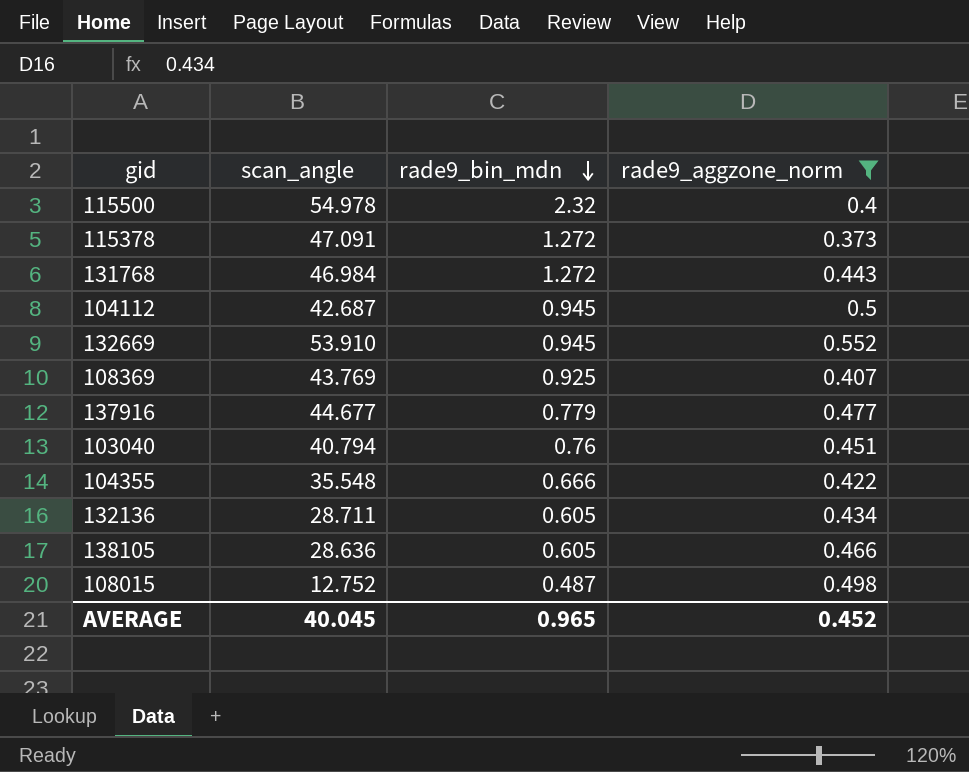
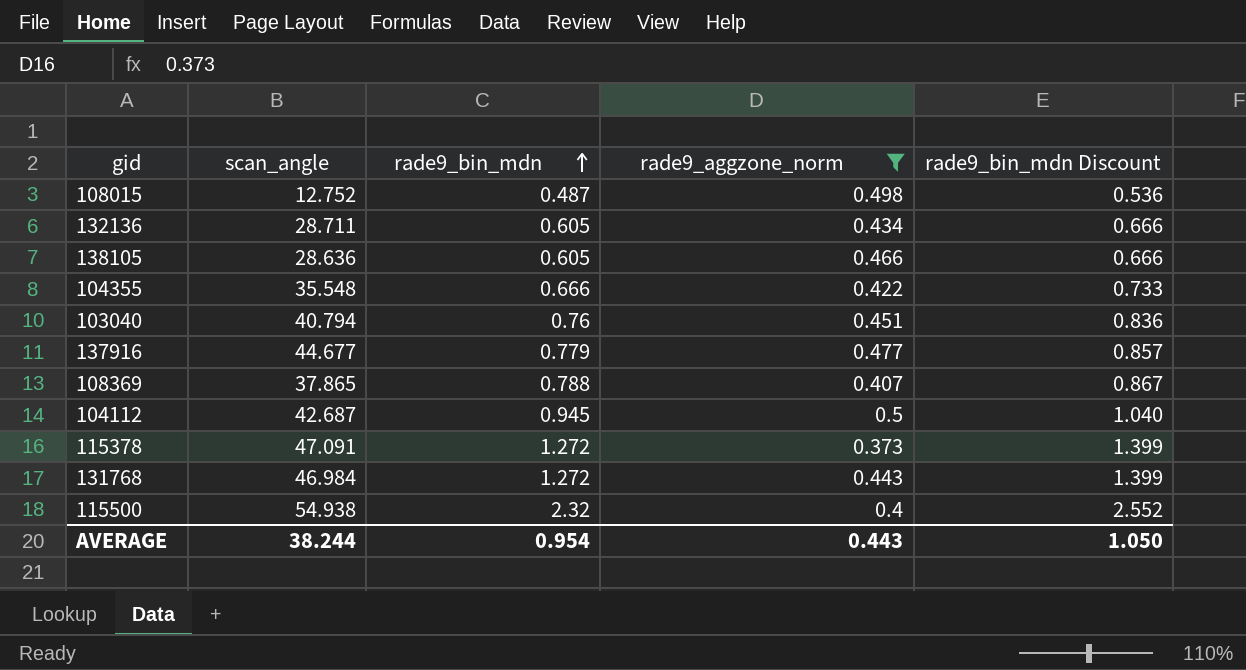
row order: rade9_bin_mdn descending -> rade9_bin_mdn ascending
column rade9_bin_mdn Discount | formula: none -> [rade9_bin_mdn] * 1.1
row 132669: 53.910 | 0.945 | 0.552 -> none
108369 | scan_angle: 43.769 -> 37.865
108369 | rade9_bin_mdn: 0.925 -> 0.788
115500 | scan_angle: 54.978 -> 54.938
AVERAGE | scan_angle: 40.045 -> 38.244
AVERAGE | rade9_bin_mdn: 0.965 -> 0.954
AVERAGE | rade9_aggzone_norm: 0.452 -> 0.443

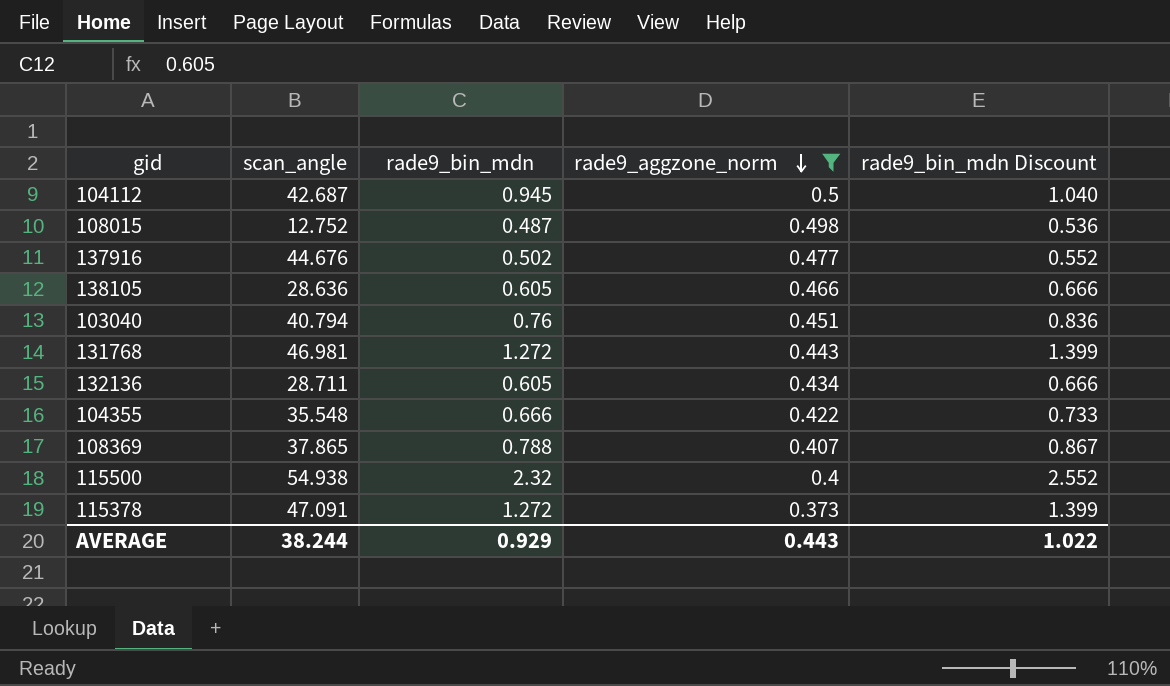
row order: rade9_bin_mdn ascending -> rade9_aggzone_norm descending
137916 | scan_angle: 44.677 -> 44.676
137916 | rade9_bin_mdn: 0.779 -> 0.502
137916 | rade9_bin_mdn Discount: 0.857 -> 0.552
131768 | scan_angle: 46.984 -> 46.981
AVERAGE | rade9_bin_mdn: 0.954 -> 0.929
AVERAGE | rade9_bin_mdn Discount: 1.050 -> 1.022

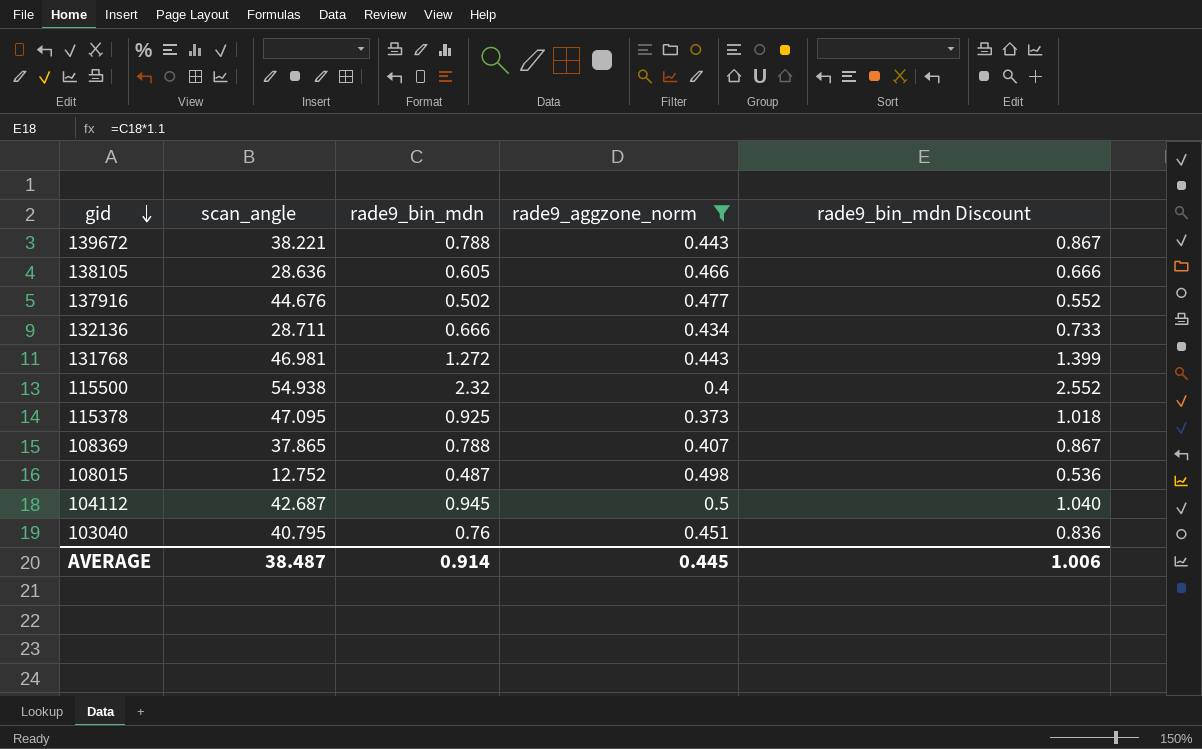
row order: rade9_aggzone_norm descending -> gid descending
row 104355: 35.548 | 0.666 | 0.422 | 0.733 -> none
row 139672: none -> 38.221 | 0.788 | 0.443 | 0.867
132136 | rade9_bin_mdn: 0.605 -> 0.666
132136 | rade9_bin_mdn Discount: 0.666 -> 0.733
115378 | scan_angle: 47.091 -> 47.095
115378 | rade9_bin_mdn: 1.272 -> 0.925
115378 | rade9_bin_mdn Discount: 1.399 -> 1.018
103040 | scan_angle: 40.794 -> 40.795
AVERAGE | scan_angle: 38.244 -> 38.487
AVERAGE | rade9_bin_mdn: 0.929 -> 0.914
AVERAGE | rade9_aggzone_norm: 0.443 -> 0.445
AVERAGE | rade9_bin_mdn Discount: 1.022 -> 1.006

